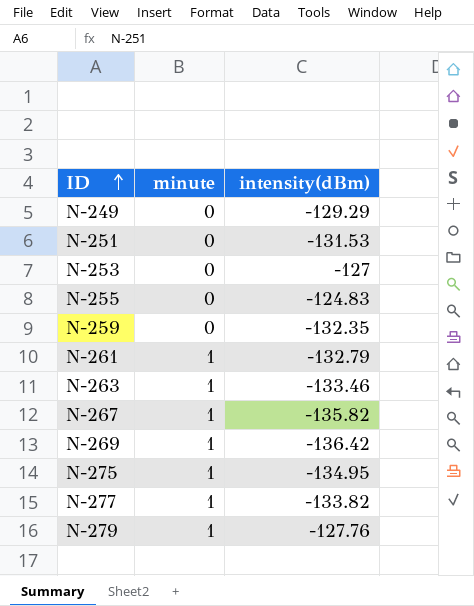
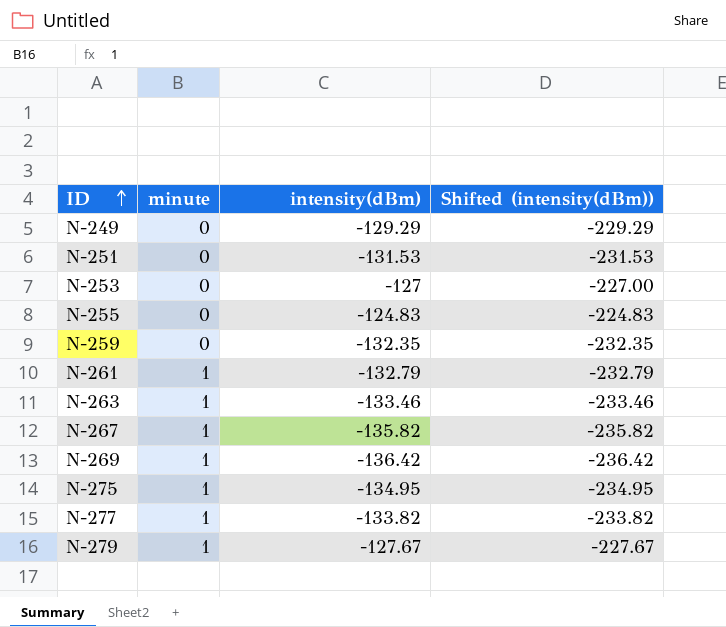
column Shifted (intensity(dBm)) | formula: none -> [intensity(dBm)] - 100
N-279 | intensity(dBm): -127.76 -> -127.67

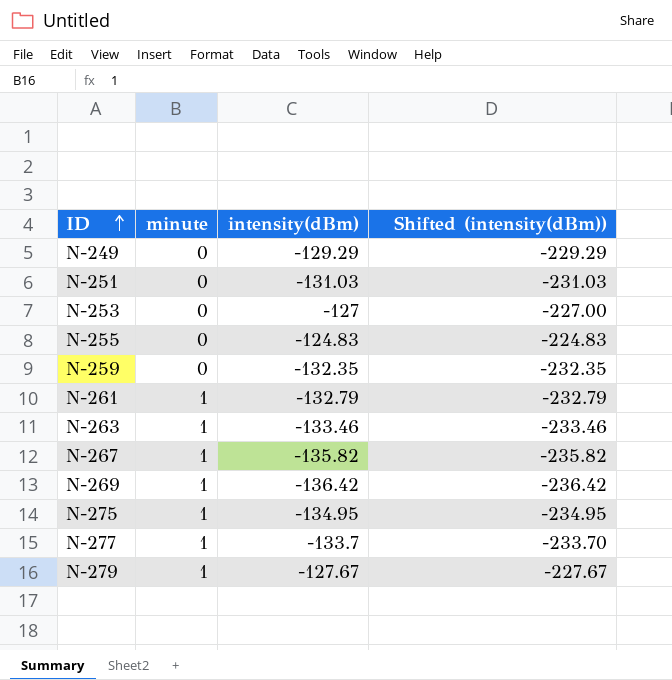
N-251 | intensity(dBm): -131.53 -> -131.03
N-251 | Shifted (intensity(dBm)): -231.53 -> -231.03
N-277 | intensity(dBm): -133.82 -> -133.7
N-277 | Shifted (intensity(dBm)): -233.82 -> -233.70

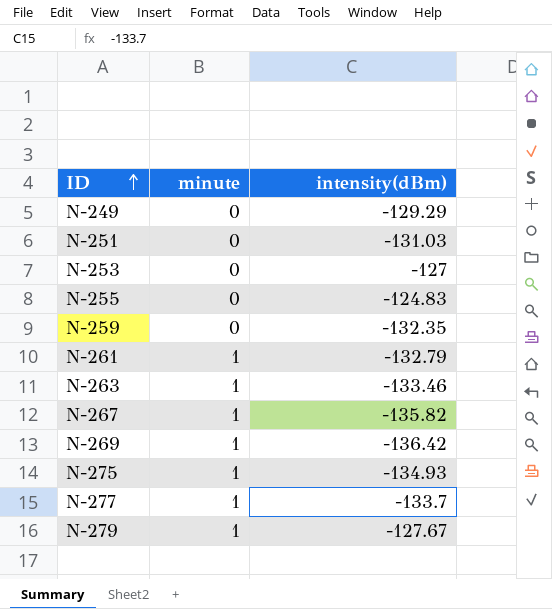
column Shifted (intensity(dBm)) | formula: [intensity(dBm)] - 100 -> none
N-275 | intensity(dBm): -134.95 -> -134.93

